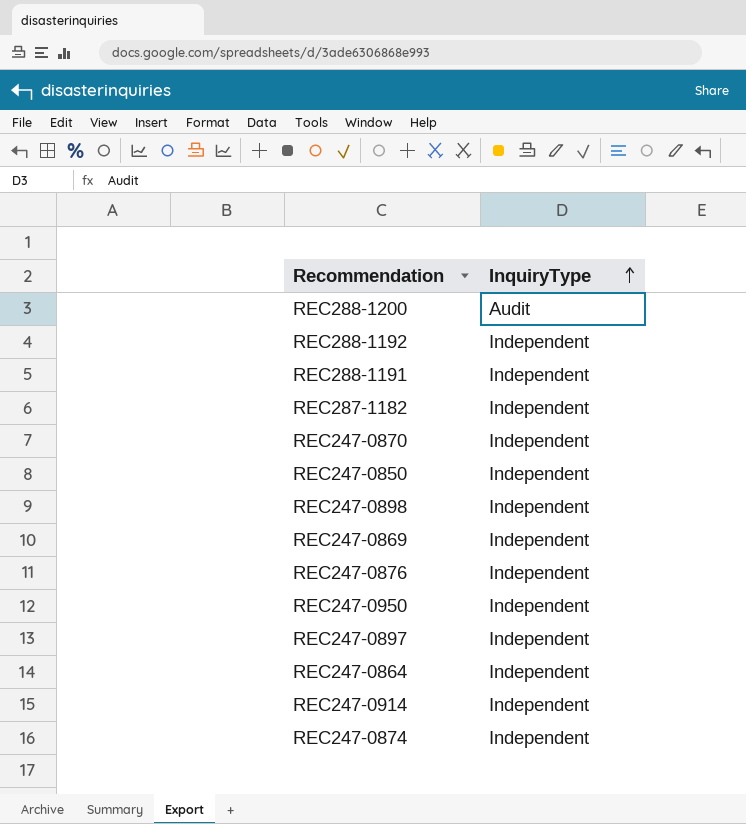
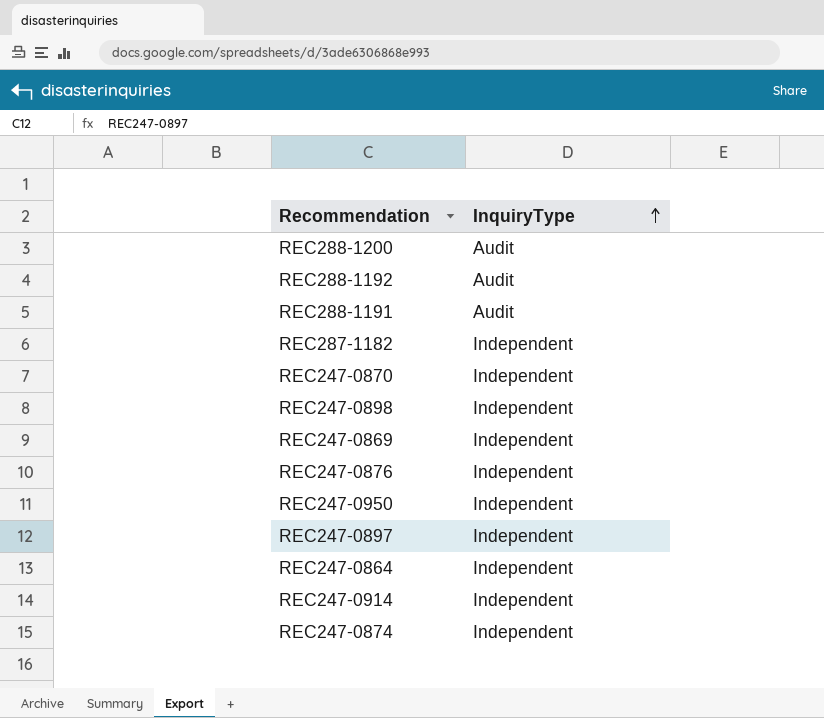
row REC247-0850: Independent -> none
REC288-1192 | InquiryType: Independent -> Audit
REC288-1191 | InquiryType: Independent -> Audit

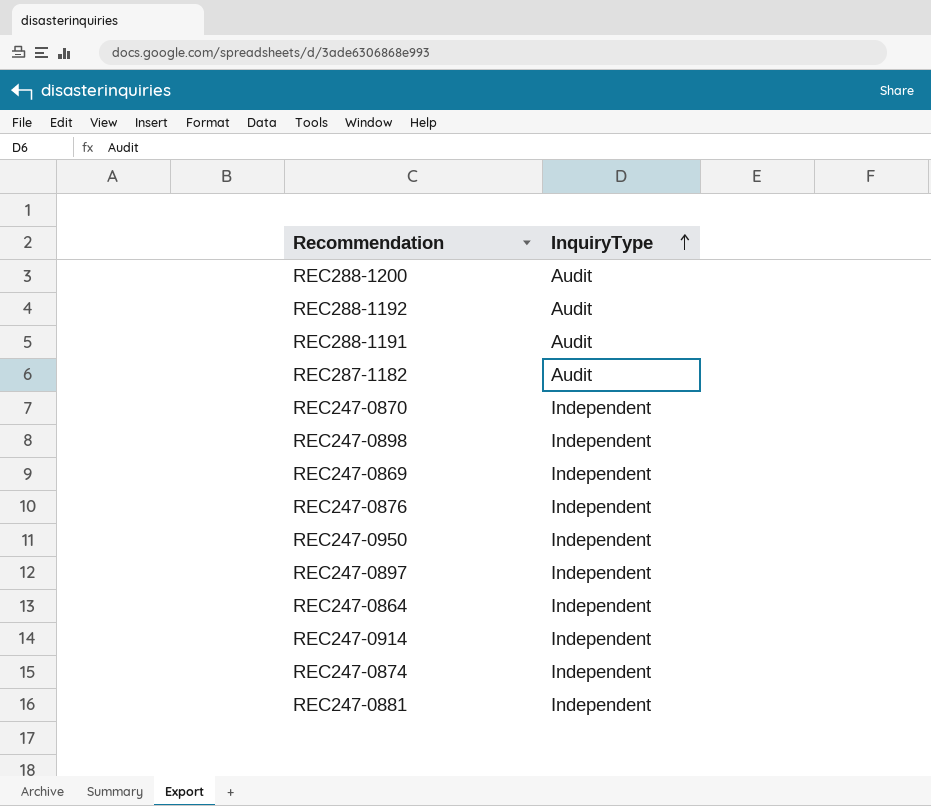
REC287-1182 | InquiryType: Independent -> Audit
row REC247-0881: none -> Independent

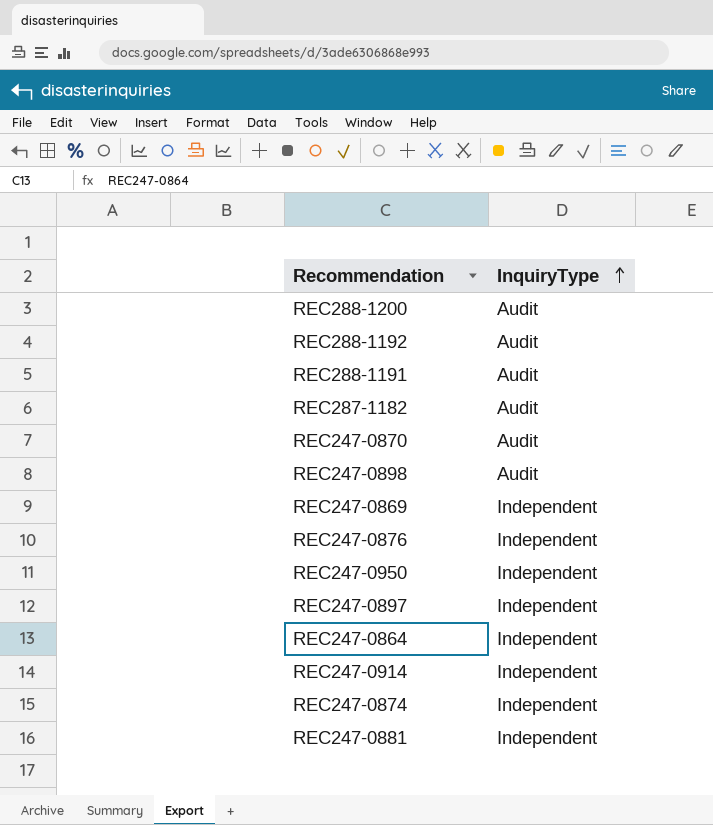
REC247-0870 | InquiryType: Independent -> Audit
REC247-0898 | InquiryType: Independent -> Audit

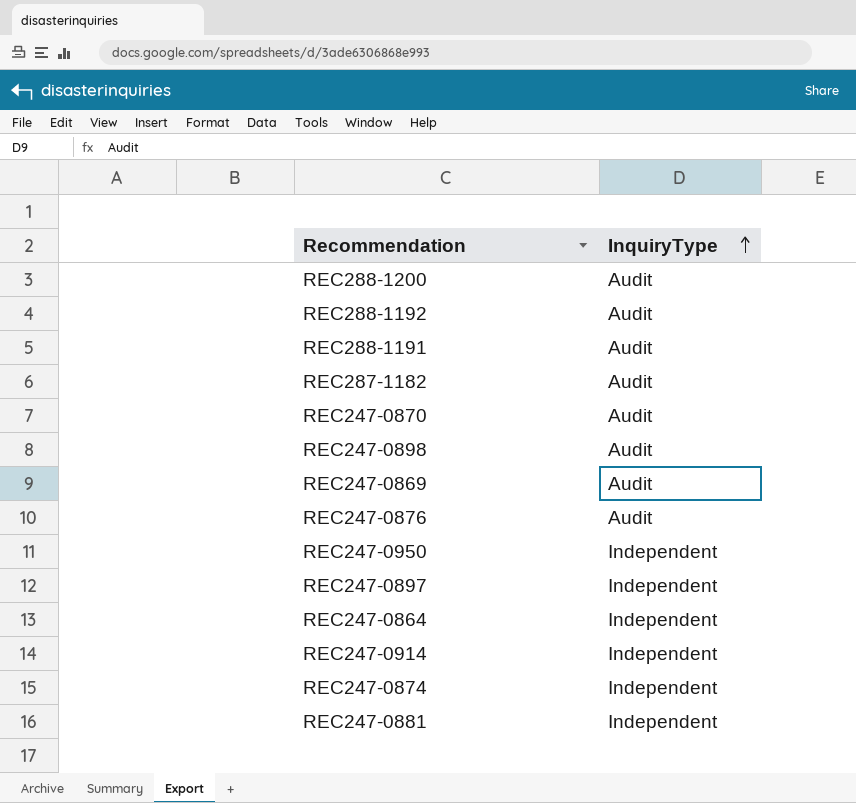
REC247-0869 | InquiryType: Independent -> Audit
REC247-0876 | InquiryType: Independent -> Audit

